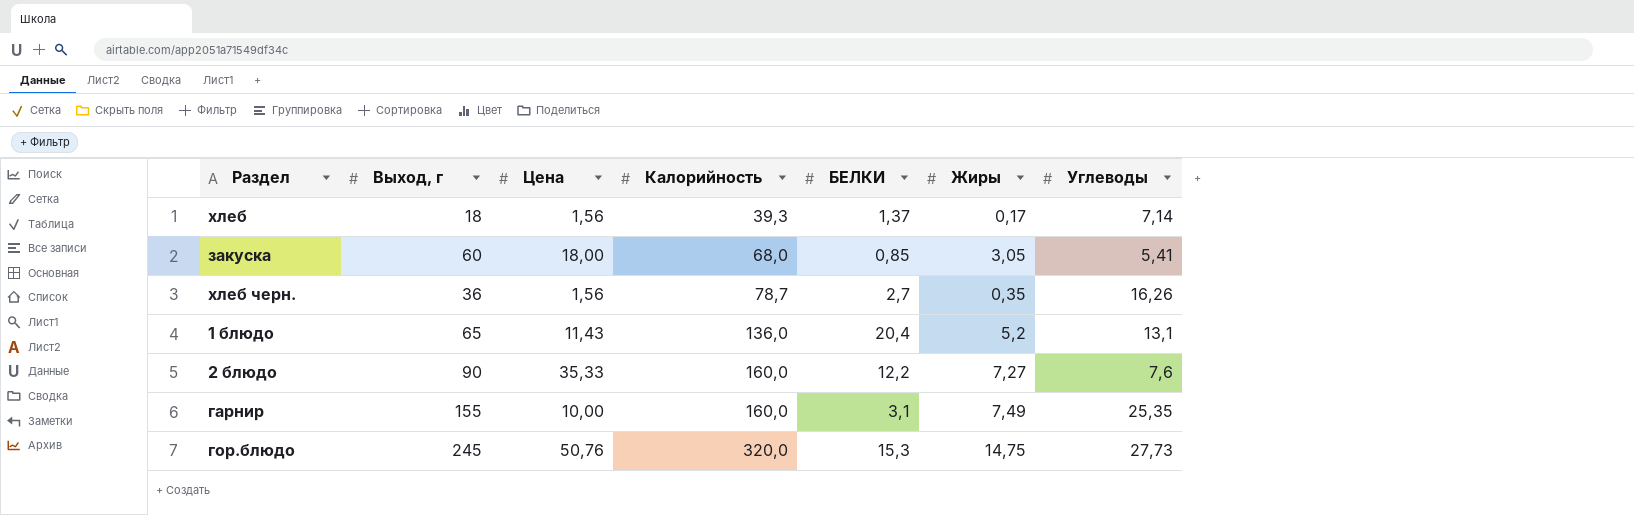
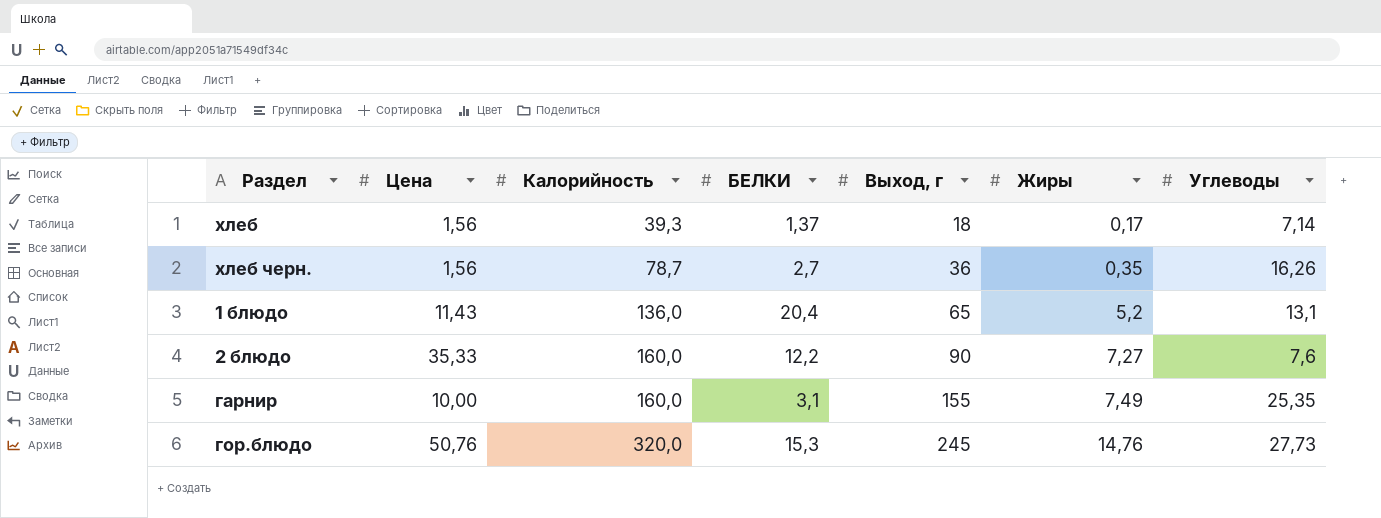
column Выход, г | position: 2 -> 5
row закуска: 60 | 18,00 | 68,0 | 0,85 | 3,05 | 5,41 -> none
гор.блюдо | Жиры: 14,75 -> 14,76

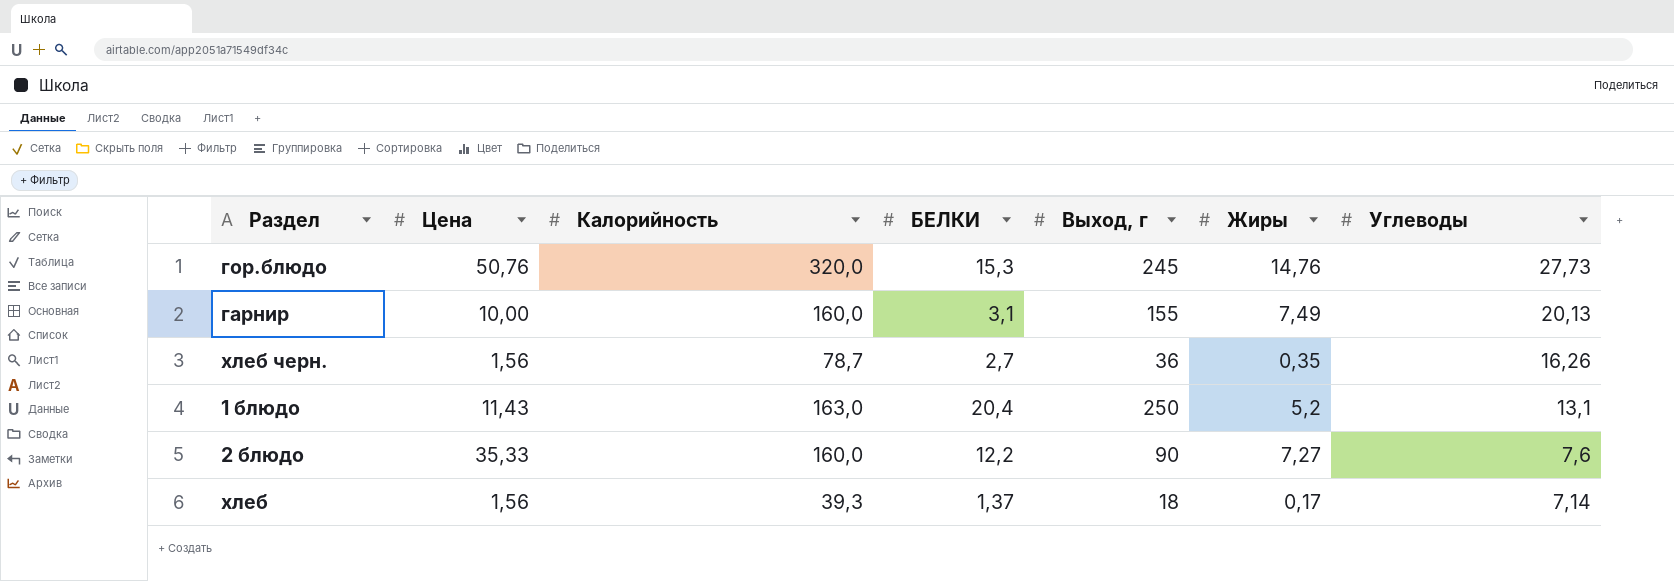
row order: Калорийность ascending -> Углеводы descending
гарнир | Углеводы: 25,35 -> 20,13
1 блюдо | Калорийность: 136,0 -> 163,0
1 блюдо | Выход, г: 65 -> 250

